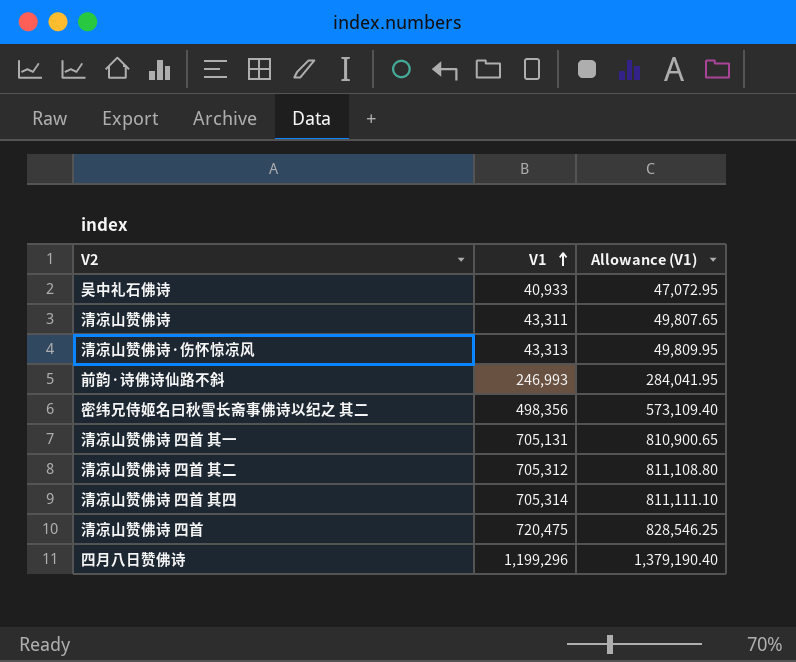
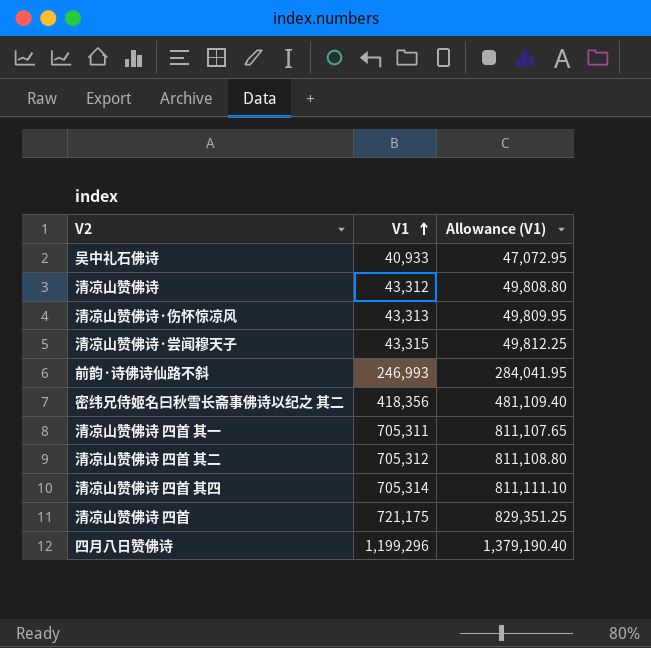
清凉山赞佛诗 | V1: 43,311 -> 43,312
清凉山赞佛诗 | Allowance (V1): 49,807.65 -> 49,808.80
row 清凉山赞佛诗·尝闻穆天子: none -> 43,315 | 49,812.25
密纬兄侍姬名曰秋雪长斋事佛诗以纪之 其二 | V1: 498,356 -> 418,356
密纬兄侍姬名曰秋雪长斋事佛诗以纪之 其二 | Allowance (V1): 573,109.40 -> 481,109.40
清凉山赞佛诗 四首 其一 | V1: 705,131 -> 705,311
清凉山赞佛诗 四首 其一 | Allowance (V1): 810,900.65 -> 811,107.65
清凉山赞佛诗 四首 | V1: 720,475 -> 721,175
清凉山赞佛诗 四首 | Allowance (V1): 828,546.25 -> 829,351.25

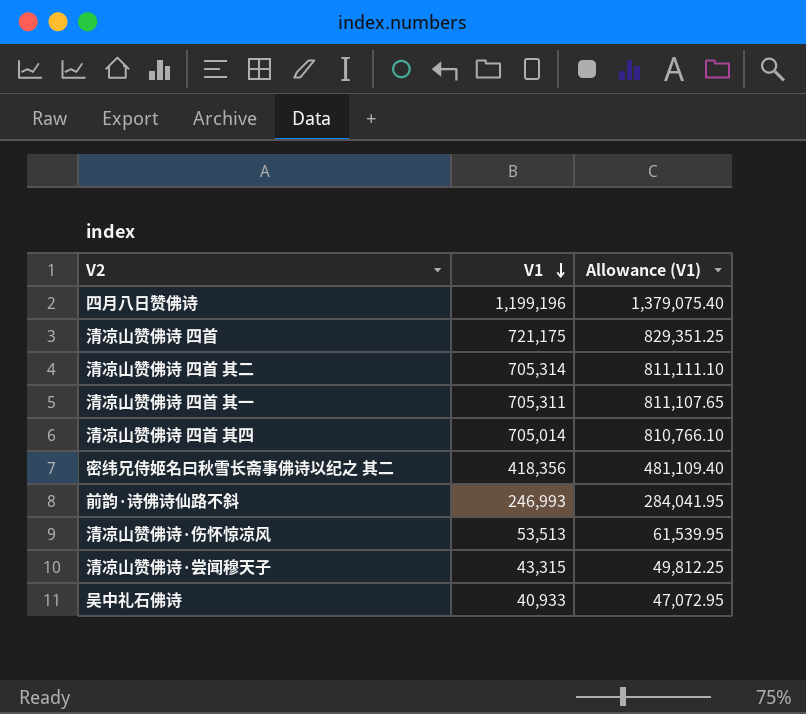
row order: V1 ascending -> V1 descending
row 清凉山赞佛诗: 43,312 | 49,808.80 -> none
四月八日赞佛诗 | V1: 1,199,296 -> 1,199,196
四月八日赞佛诗 | Allowance (V1): 1,379,190.40 -> 1,379,075.40
清凉山赞佛诗 四首 其二 | V1: 705,312 -> 705,314
清凉山赞佛诗 四首 其二 | Allowance (V1): 811,108.80 -> 811,111.10
清凉山赞佛诗 四首 其四 | V1: 705,314 -> 705,014
清凉山赞佛诗 四首 其四 | Allowance (V1): 811,111.10 -> 810,766.10
清凉山赞佛诗·伤怀惊凉风 | V1: 43,313 -> 53,513
清凉山赞佛诗·伤怀惊凉风 | Allowance (V1): 49,809.95 -> 61,539.95

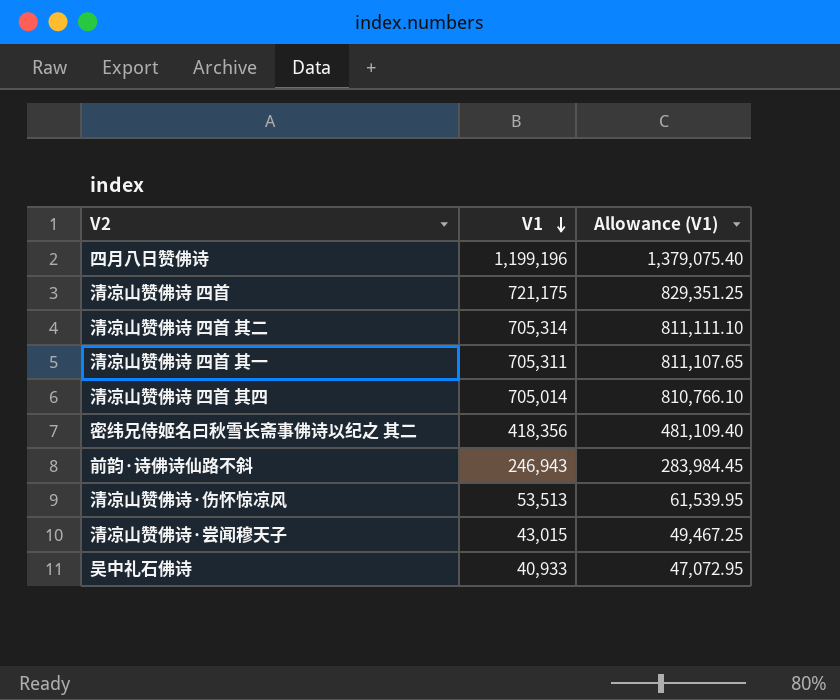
前韵·诗佛诗仙路不斜 | V1: 246,993 -> 246,943
前韵·诗佛诗仙路不斜 | Allowance (V1): 284,041.95 -> 283,984.45
清凉山赞佛诗·尝闻穆天子 | V1: 43,315 -> 43,015
清凉山赞佛诗·尝闻穆天子 | Allowance (V1): 49,812.25 -> 49,467.25

